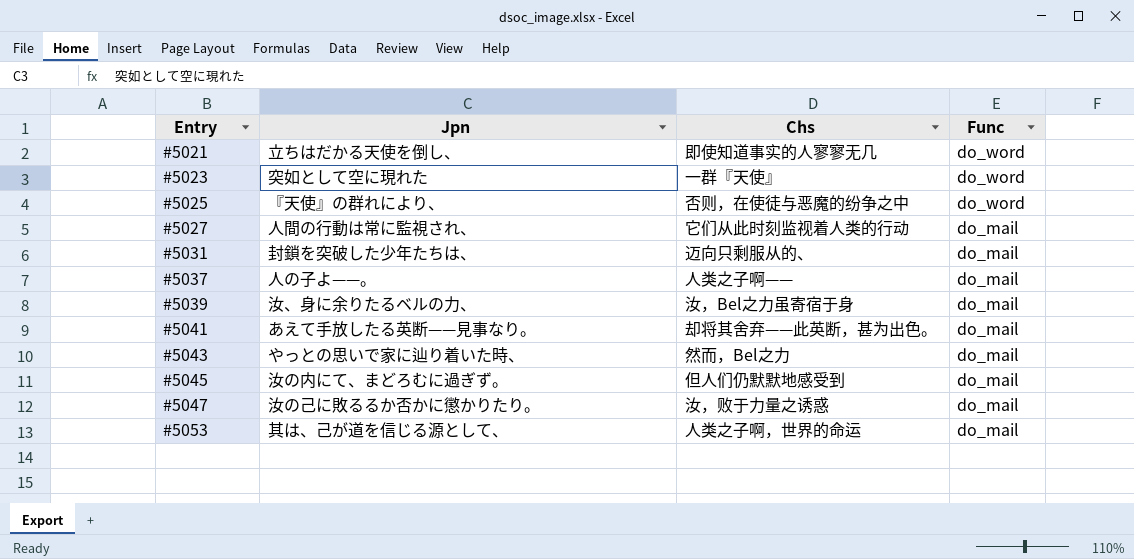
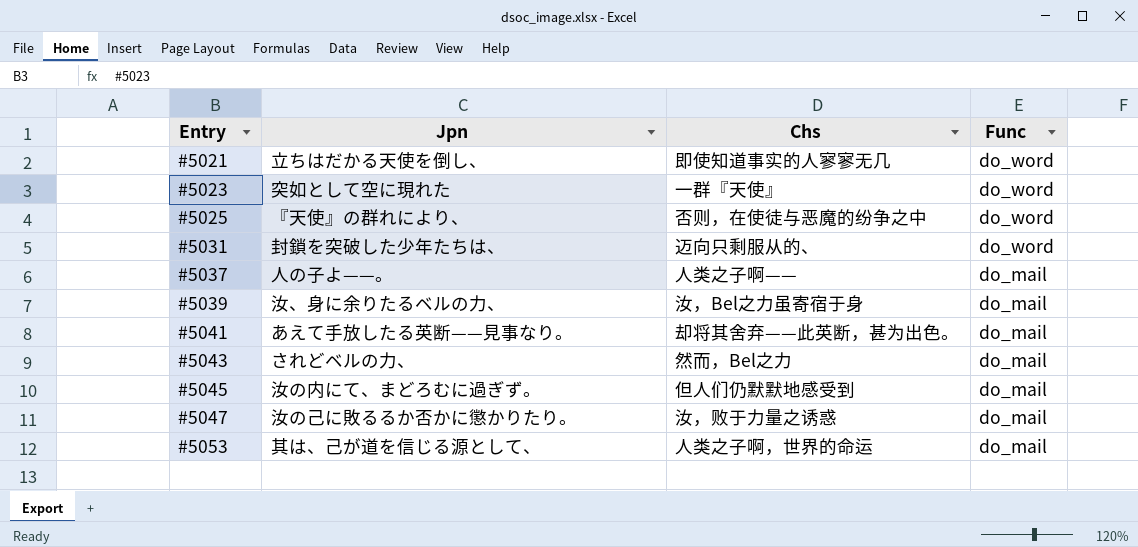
row #5027: 人間の行動は常に監視され、 | 它们从此时刻监视着人类的行动 | do_mail -> none
#5031 | Func: do_mail -> do_word
#5043 | Jpn: やっとの思いで家に辿り着いた時、 -> されどベルの力、

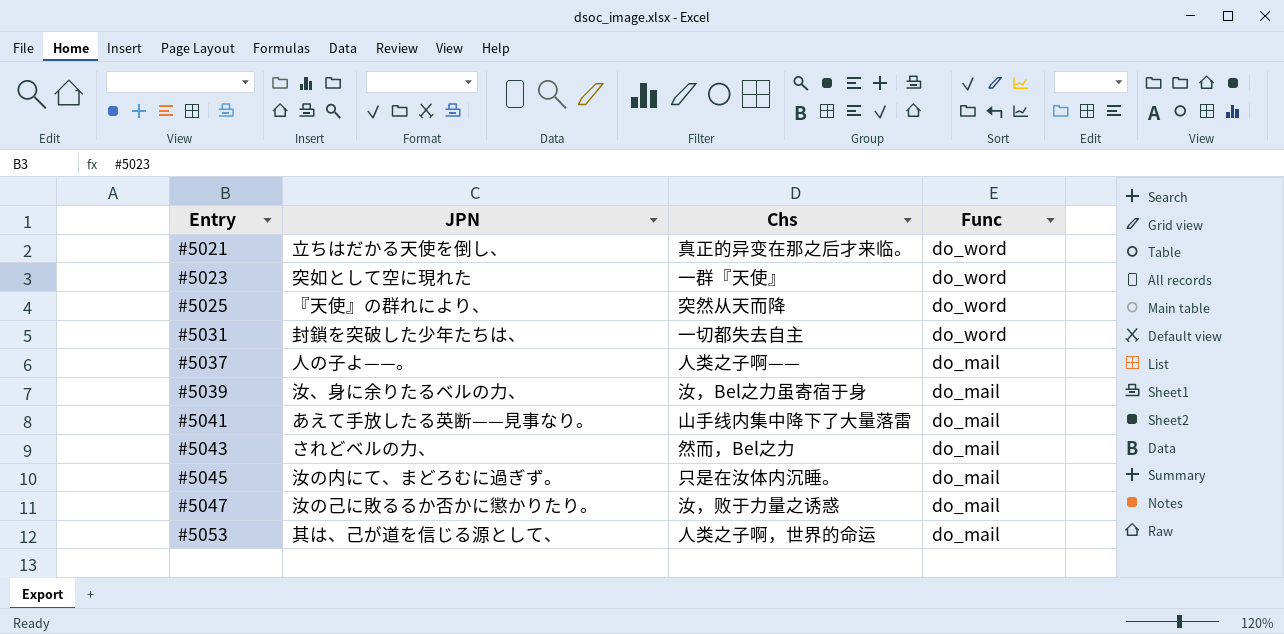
column name: Jpn -> JPN
#5021 | Chs: 即使知道事实的人寥寥无几 -> 真正的异变在那之后才来临。
#5025 | Chs: 否则，在使徒与恶魔的纷争之中 -> 突然从天而降
#5031 | Chs: 迈向只剩服从的、 -> 一切都失去自主
#5041 | Chs: 却将其舍弃——此英断，甚为出色。 -> 山手线内集中降下了大量落雷
#5045 | Chs: 但人们仍默默地感受到 -> 只是在汝体内沉睡。

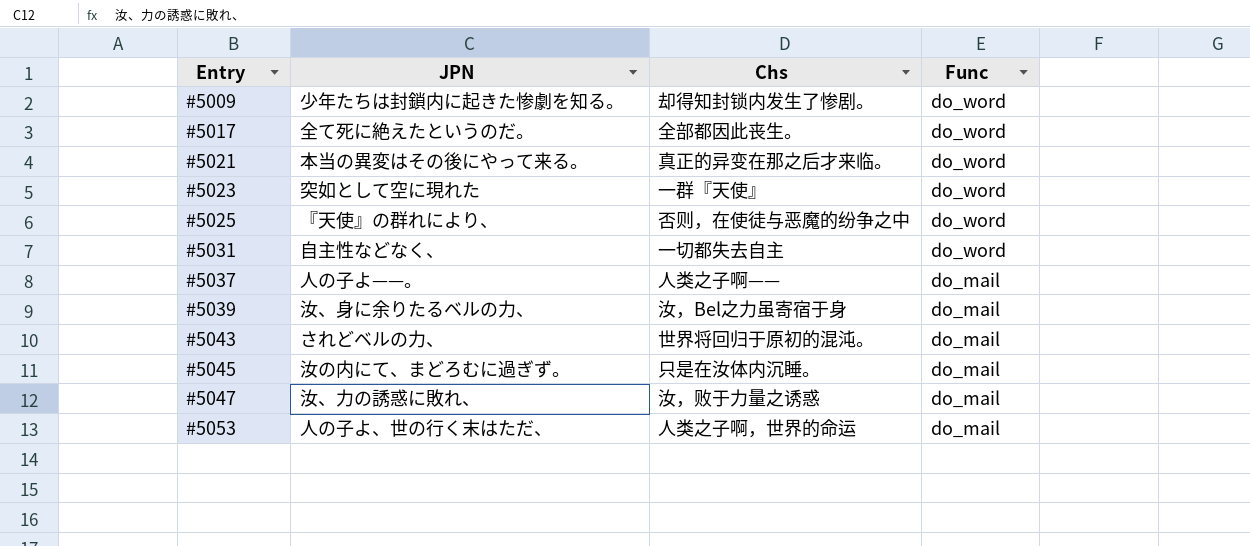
row #5041: あえて手放したる英断——見事なり。 | 山手线内集中降下了大量落雷 | do_mail -> none
row #5009: none -> 少年たちは封鎖内に起きた惨劇を知る。 | 却得知封锁内发生了惨剧。 | do_word
row #5017: none -> 全て死に絶えたというのだ。 | 全部都因此丧生。 | do_word
#5021 | JPN: 立ちはだかる天使を倒し、 -> 本当の異変はその後にやって来る。
#5025 | Chs: 突然从天而降 -> 否则，在使徒与恶魔的纷争之中
#5031 | JPN: 封鎖を突破した少年たちは、 -> 自主性などなく、
#5043 | Chs: 然而，Bel之力 -> 世界将回归于原初的混沌。
#5047 | JPN: 汝の己に敗るるか否かに懲かりたり。 -> 汝、力の誘惑に敗れ、
#5053 | JPN: 其は、己が道を信じる源として、 -> 人の子よ、世の行く末はただ、

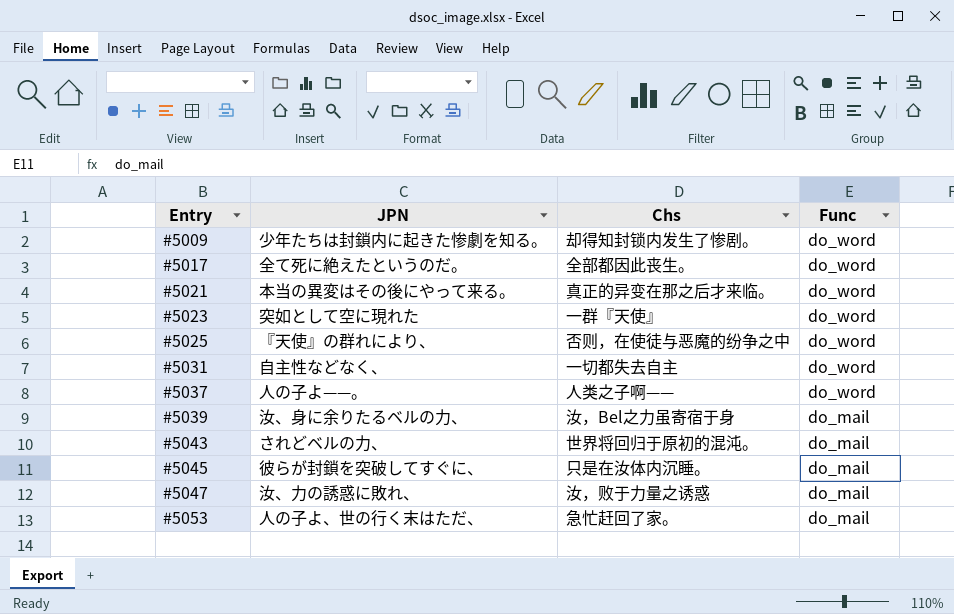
#5037 | Func: do_mail -> do_word
#5045 | JPN: 汝の内にて、まどろむに過ぎず。 -> 彼らが封鎖を突破してすぐに、
#5053 | Chs: 人类之子啊，世界的命运 -> 急忙赶回了家。

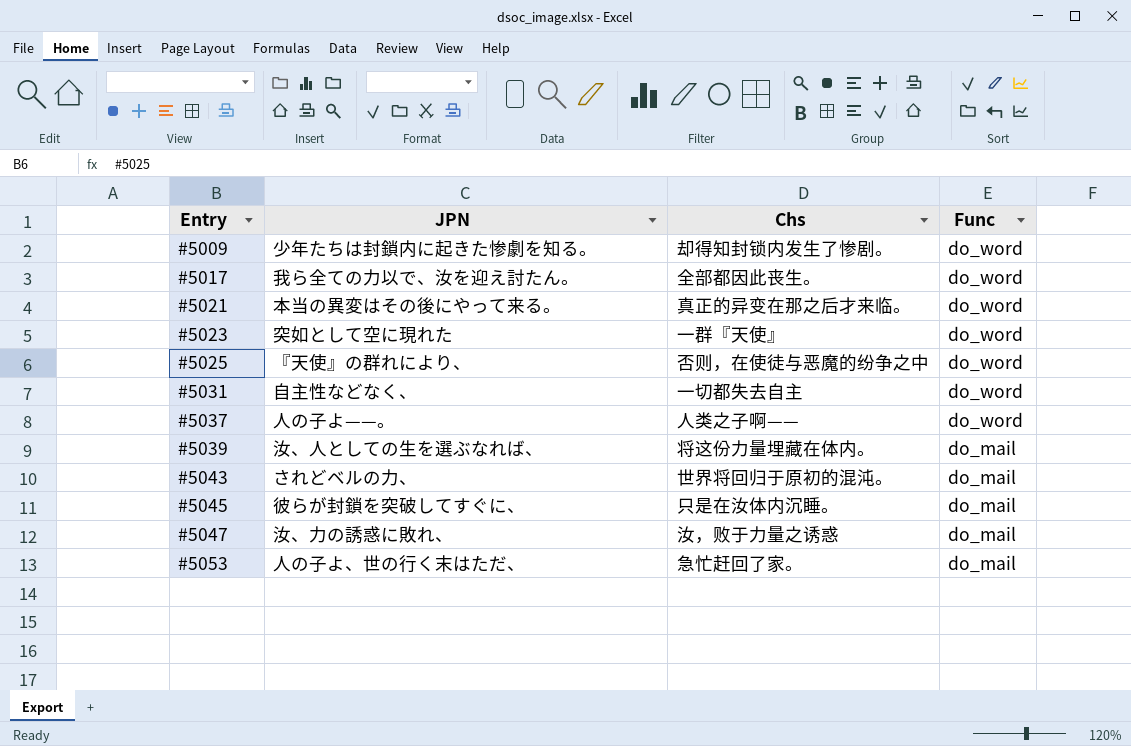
#5017 | JPN: 全て死に絶えたというのだ。 -> 我ら全ての力以で、汝を迎え討たん。
#5039 | JPN: 汝、身に余りたるベルの力、 -> 汝、人としての生を選ぶなれば、
#5039 | Chs: 汝，Bel之力虽寄宿于身 -> 将这份力量埋藏在体内。

